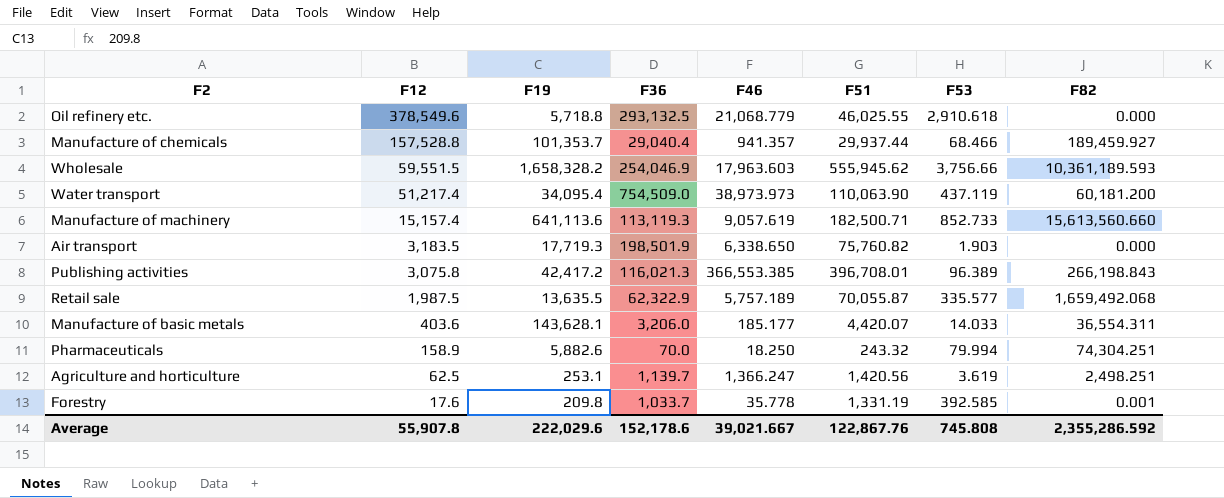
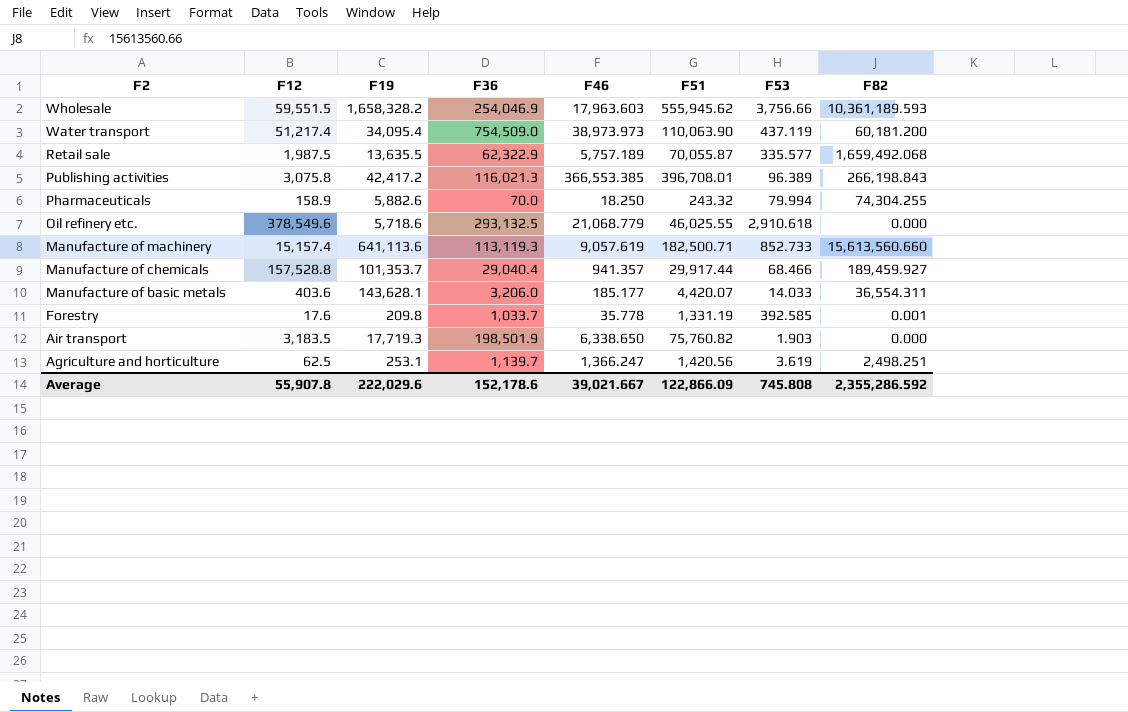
row order: F12 descending -> F2 descending
Pharmaceuticals | F82: 74,304.251 -> 74,304.255
Oil refinery etc. | F19: 5,718.8 -> 5,718.6
Manufacture of chemicals | F51: 29,937.44 -> 29,917.44
Average | F51: 122,867.76 -> 122,866.09

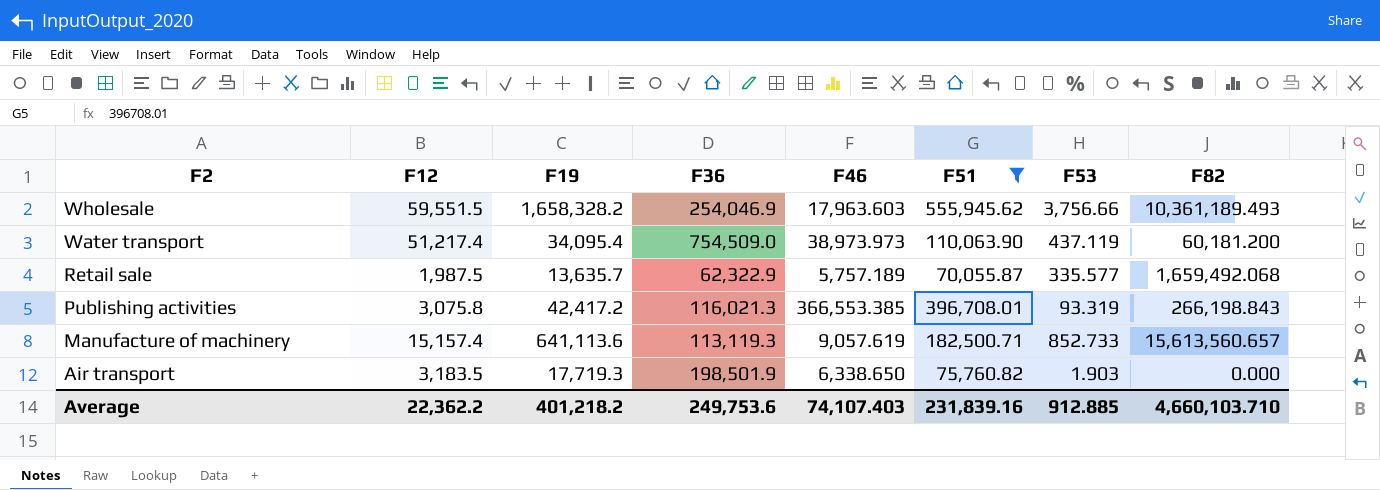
filter: none -> F51 >= 70,055.87
Wholesale | F82: 10,361,189.593 -> 10,361,189.493
Retail sale | F19: 13,635.5 -> 13,635.7
Publishing activities | F53: 96.389 -> 93.319
Manufacture of machinery | F82: 15,613,560.660 -> 15,613,560.657
Average | F12: 55,907.8 -> 22,362.2
Average | F19: 222,029.6 -> 401,218.2
Average | F36: 152,178.6 -> 249,753.6
Average | F46: 39,021.667 -> 74,107.403
Average | F51: 122,866.09 -> 231,839.16
Average | F53: 745.808 -> 912.885
Average | F82: 2,355,286.592 -> 4,660,103.710

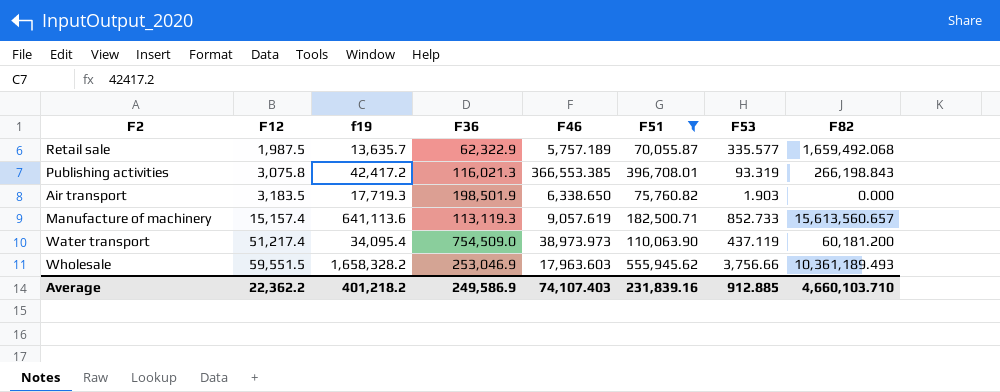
row order: F2 descending -> F12 ascending
column name: F19 -> f19
Wholesale | F36: 254,046.9 -> 253,046.9
Average | F36: 249,753.6 -> 249,586.9

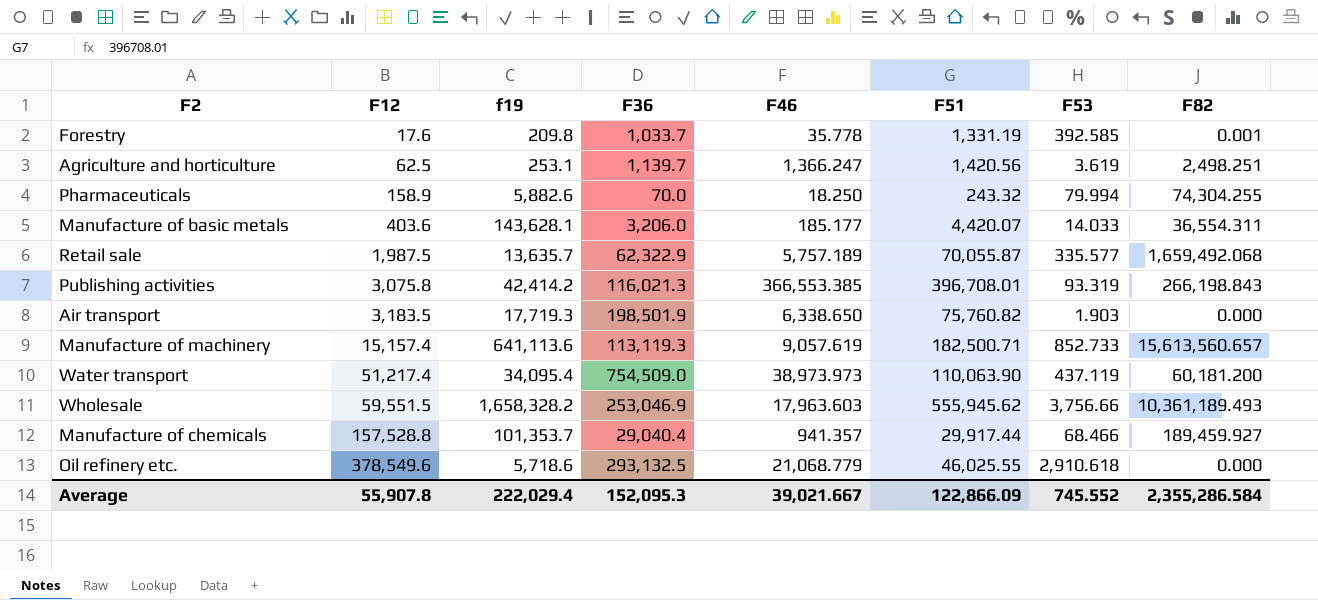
filter: F51 >= 70,055.87 -> none
Publishing activities | f19: 42,417.2 -> 42,414.2
Average | F12: 22,362.2 -> 55,907.8
Average | f19: 401,218.2 -> 222,029.4
Average | F36: 249,586.9 -> 152,095.3
Average | F46: 74,107.403 -> 39,021.667
Average | F51: 231,839.16 -> 122,866.09
Average | F53: 912.885 -> 745.552
Average | F82: 4,660,103.710 -> 2,355,286.584

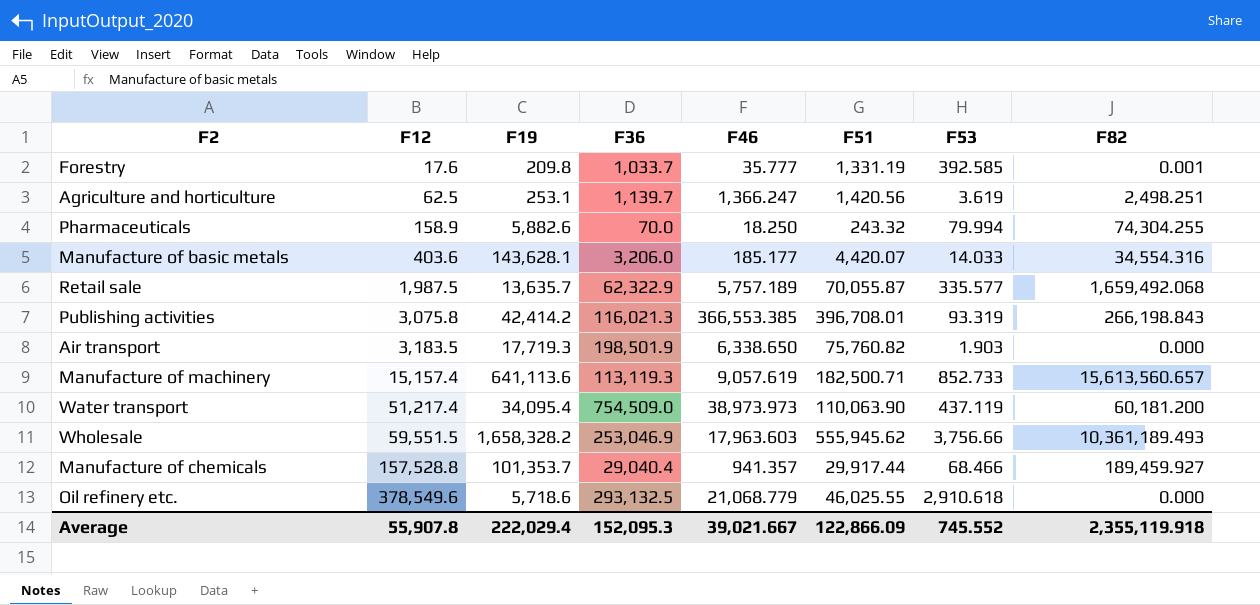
column name: f19 -> F19
Forestry | F46: 35.778 -> 35.777
Manufacture of basic metals | F82: 36,554.311 -> 34,554.316
Average | F82: 2,355,286.584 -> 2,355,119.918

